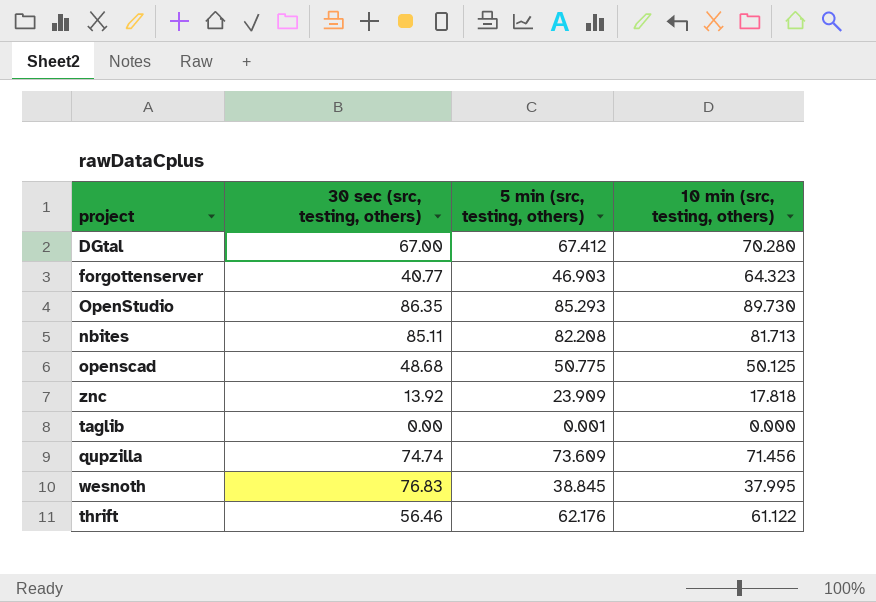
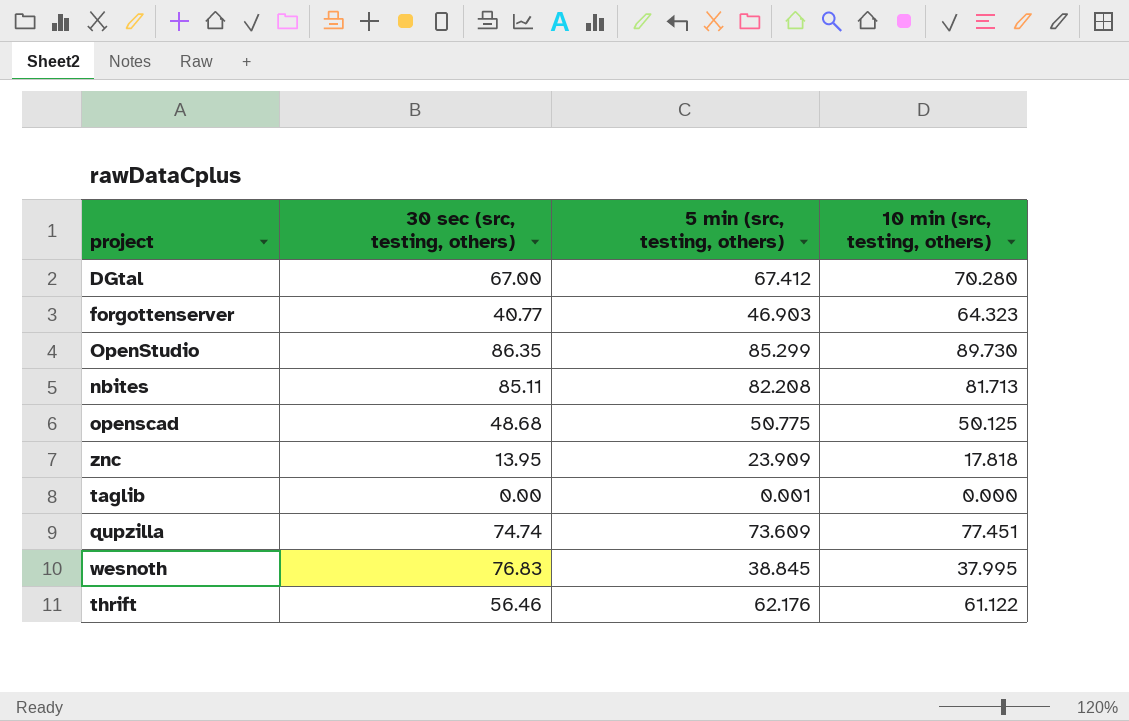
OpenStudio | 5 min (src, testing, others): 85.293 -> 85.299
znc | 30 sec (src, testing, others): 13.92 -> 13.95
qupzilla | 10 min (src, testing, others): 71.456 -> 77.451

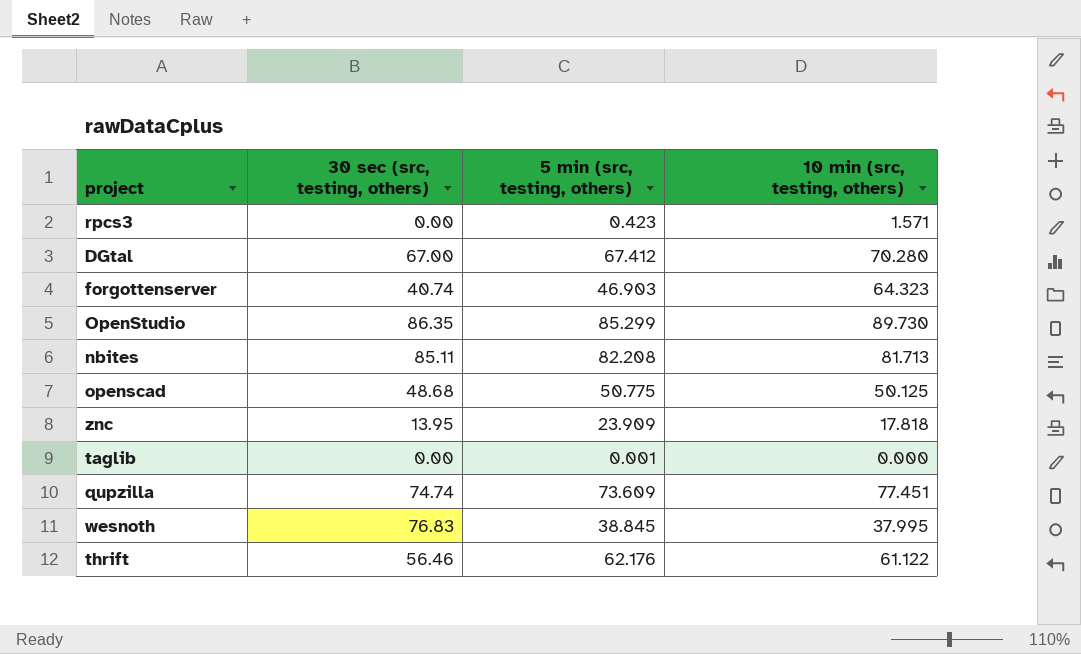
row rpcs3: none -> 0.00 | 0.423 | 1.571
forgottenserver | 30 sec (src, testing, others): 40.77 -> 40.74

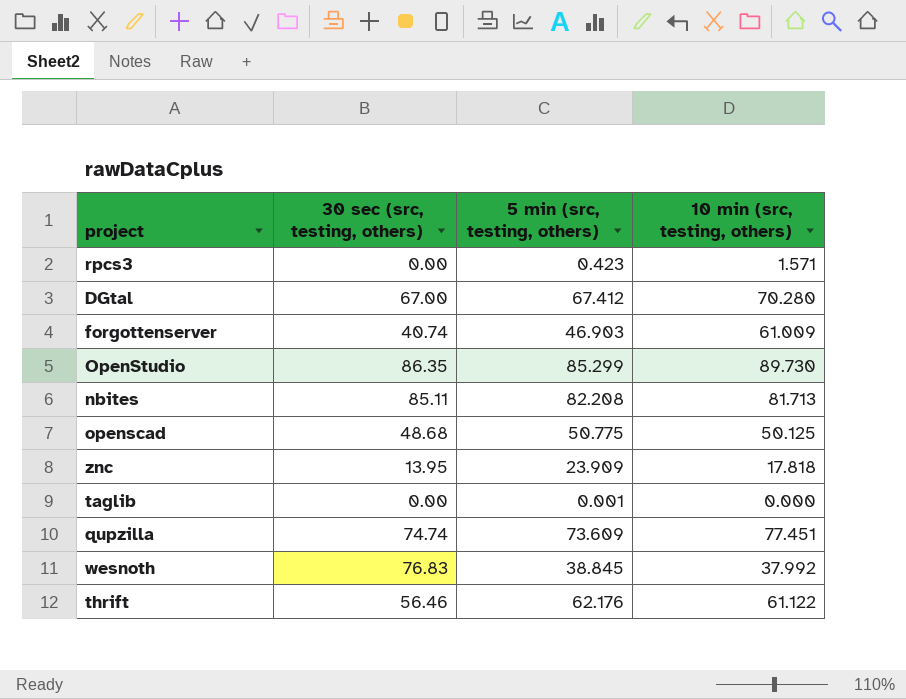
forgottenserver | 10 min (src, testing, others): 64.323 -> 61.009
wesnoth | 10 min (src, testing, others): 37.995 -> 37.992

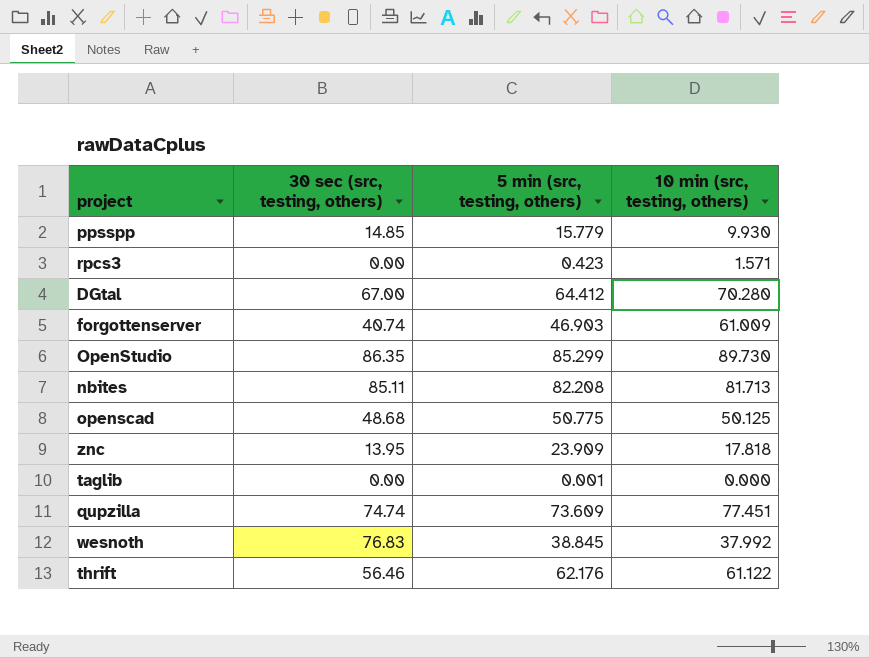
row ppsspp: none -> 14.85 | 15.779 | 9.930
DGtal | 5 min (src, testing, others): 67.412 -> 64.412

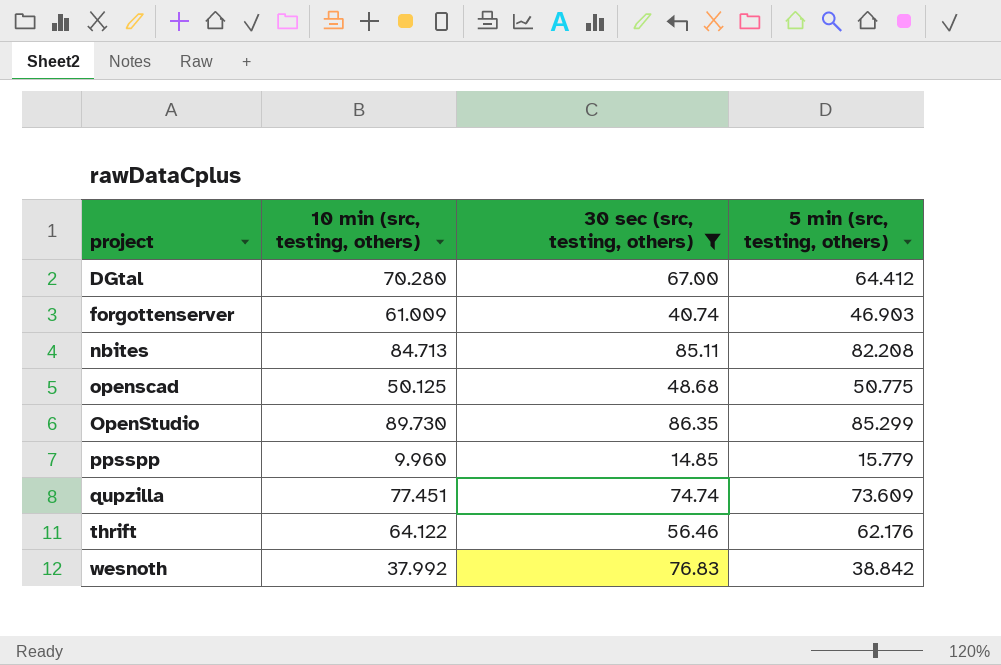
filter: none -> 30 sec (src, testing, others) >= 14.85
row order: none -> project ascending
column 10 min (src, testing, others) | position: 4 -> 2
nbites | 10 min (src, testing, others): 81.713 -> 84.713
ppsspp | 10 min (src, testing, others): 9.930 -> 9.960
thrift | 10 min (src, testing, others): 61.122 -> 64.122
wesnoth | 5 min (src, testing, others): 38.845 -> 38.842

